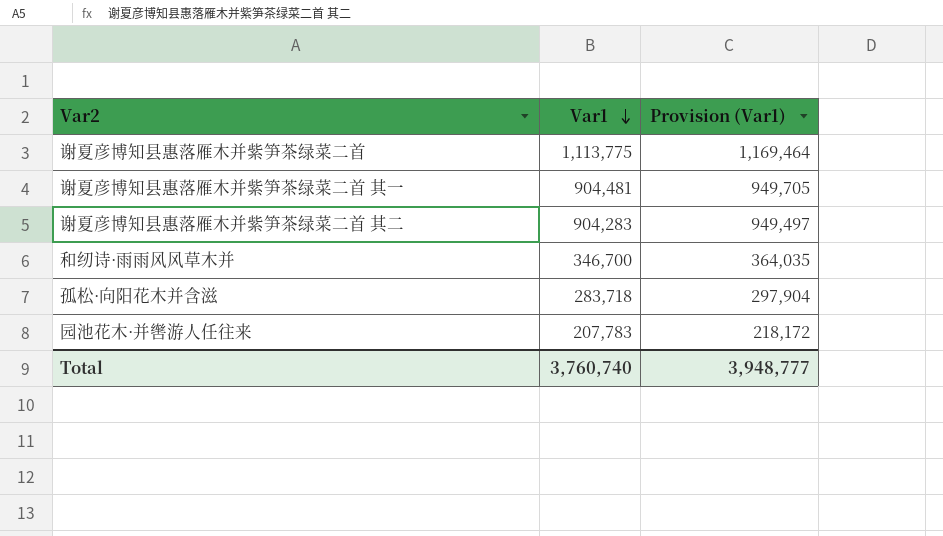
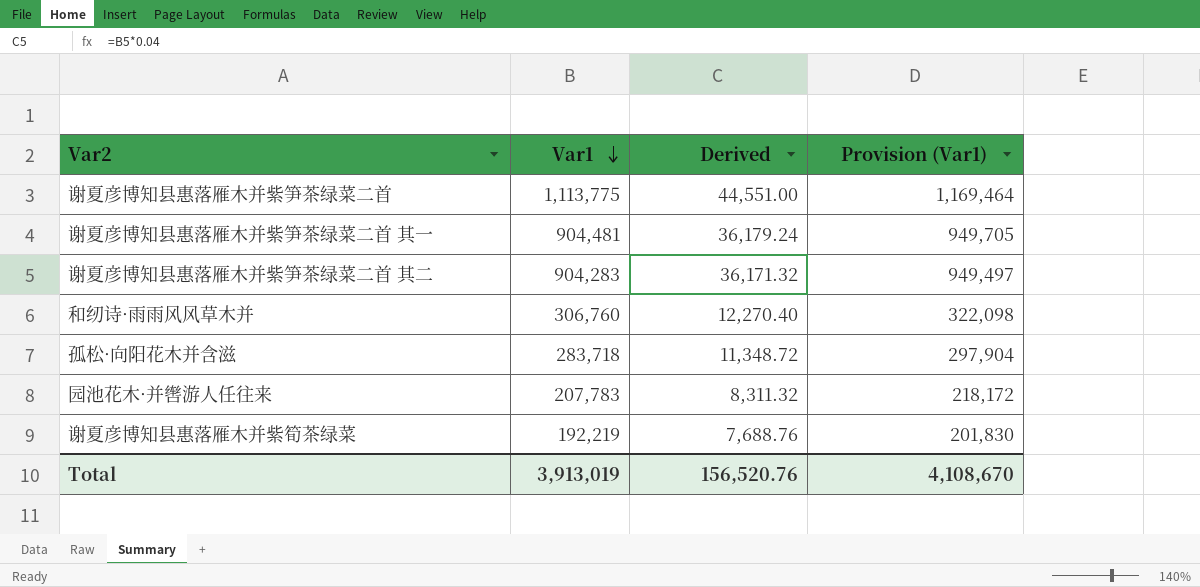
column Derived | formula: none -> [Var1] * 0.04
和纫诗·雨雨风风草木并 | Var1: 346,700 -> 306,760
和纫诗·雨雨风风草木并 | Provision (Var1): 364,035 -> 322,098
row 谢夏彦博知县惠落雁木并紫筍茶绿菜: none -> 192,219 | 7,688.76 | 201,830
Total | Var1: 3,760,740 -> 3,913,019
Total | Provision (Var1): 3,948,777 -> 4,108,670

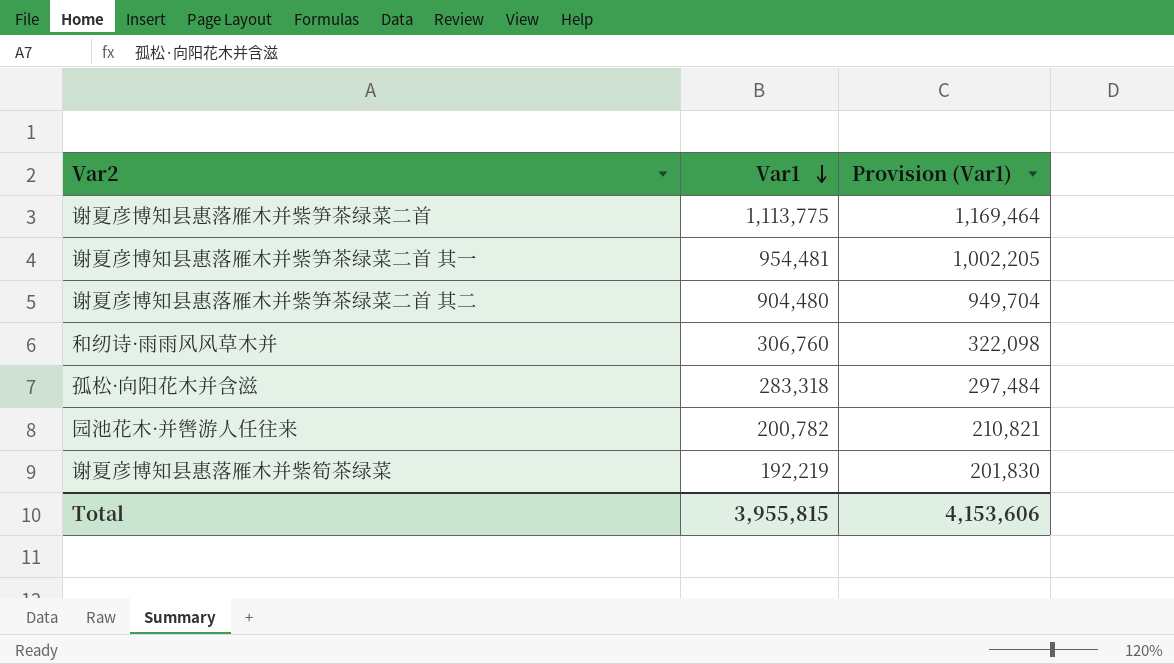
column Derived | formula: [Var1] * 0.04 -> none
谢夏彦博知县惠落雁木并紫笋茶绿菜二首 其一 | Var1: 904,481 -> 954,481
谢夏彦博知县惠落雁木并紫笋茶绿菜二首 其一 | Provision (Var1): 949,705 -> 1,002,205
谢夏彦博知县惠落雁木并紫笋茶绿菜二首 其二 | Var1: 904,283 -> 904,480
谢夏彦博知县惠落雁木并紫笋茶绿菜二首 其二 | Provision (Var1): 949,497 -> 949,704
孤松·向阳花木并含滋 | Var1: 283,718 -> 283,318
孤松·向阳花木并含滋 | Provision (Var1): 297,904 -> 297,484
园池花木·并辔游人任往来 | Var1: 207,783 -> 200,782
园池花木·并辔游人任往来 | Provision (Var1): 218,172 -> 210,821
Total | Var1: 3,913,019 -> 3,955,815
Total | Provision (Var1): 4,108,670 -> 4,153,606

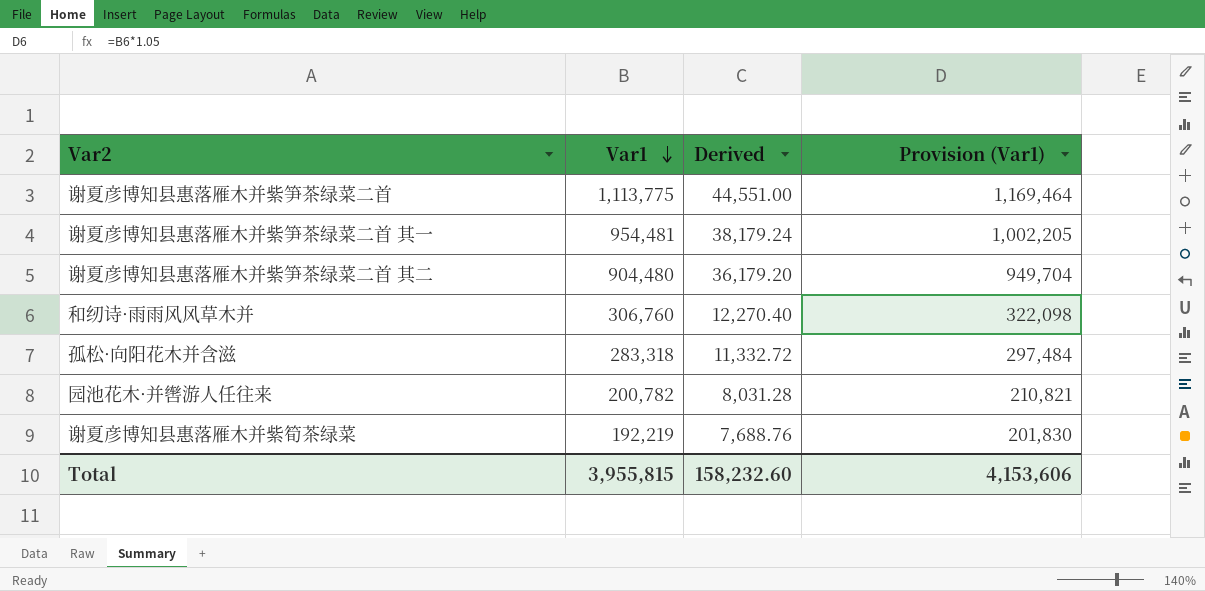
column Derived | formula: none -> [Var1] * 0.04

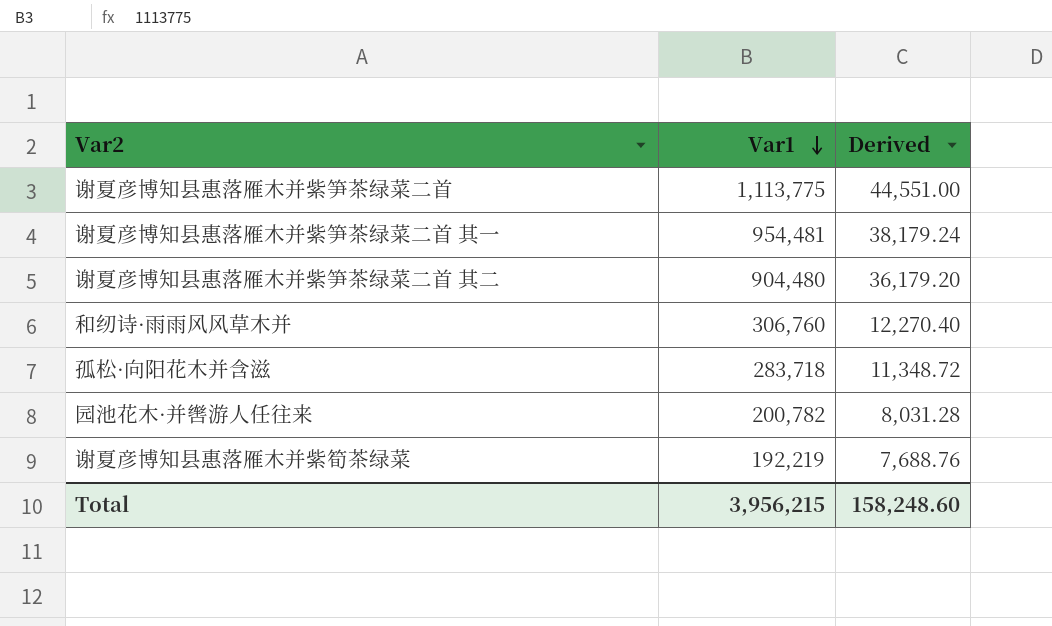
column Provision (Var1) | formula: [Var1] * 1.05 -> none
孤松·向阳花木并含滋 | Var1: 283,318 -> 283,718
孤松·向阳花木并含滋 | Derived: 11,332.72 -> 11,348.72
Total | Var1: 3,955,815 -> 3,956,215
Total | Derived: 158,232.60 -> 158,248.60

